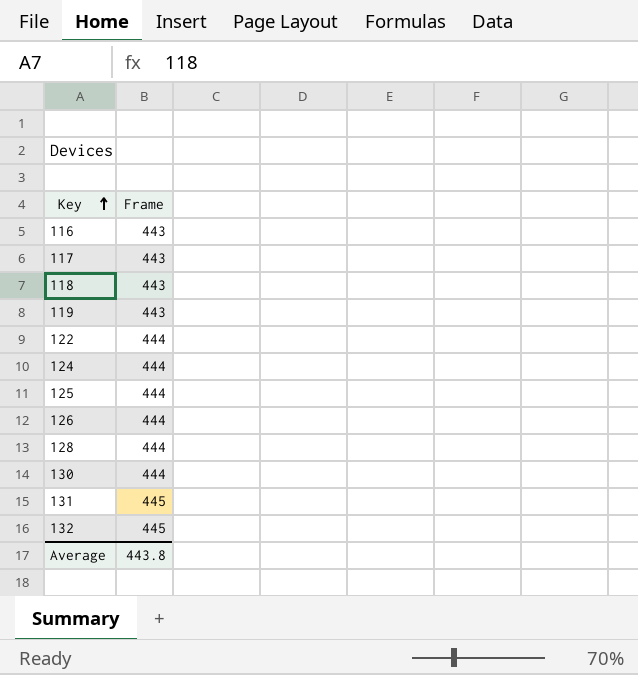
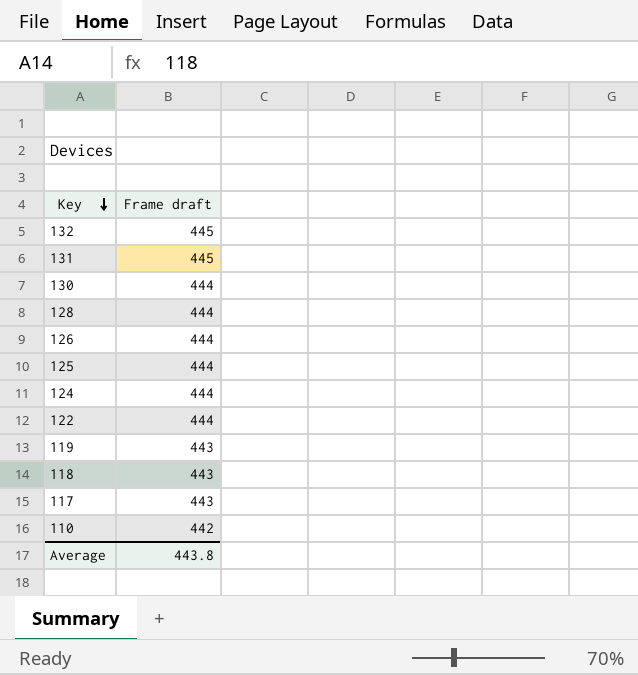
row order: Key ascending -> Key descending
column name: Frame -> Frame draft
row 116: 443 -> none
row 110: none -> 442

